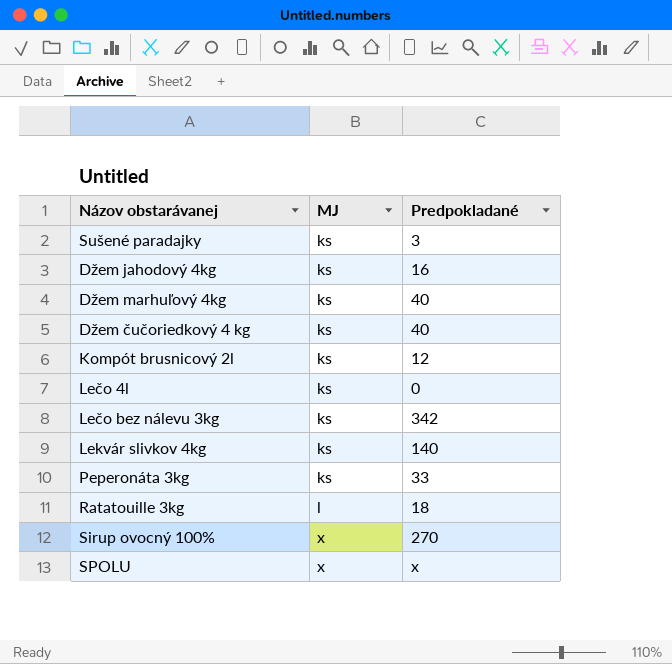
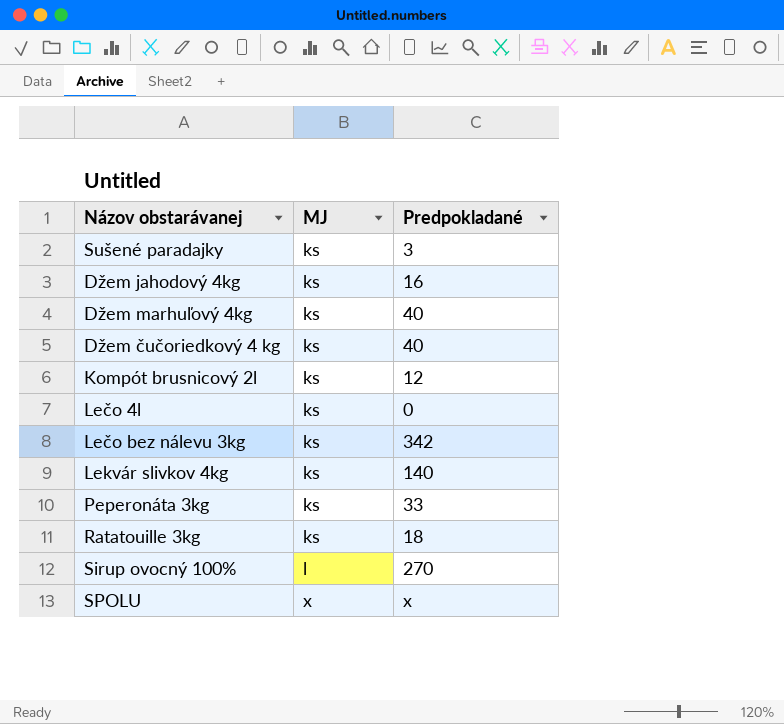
Ratatouille 3kg | MJ: l -> ks
Sirup ovocný 100% | MJ: x -> l

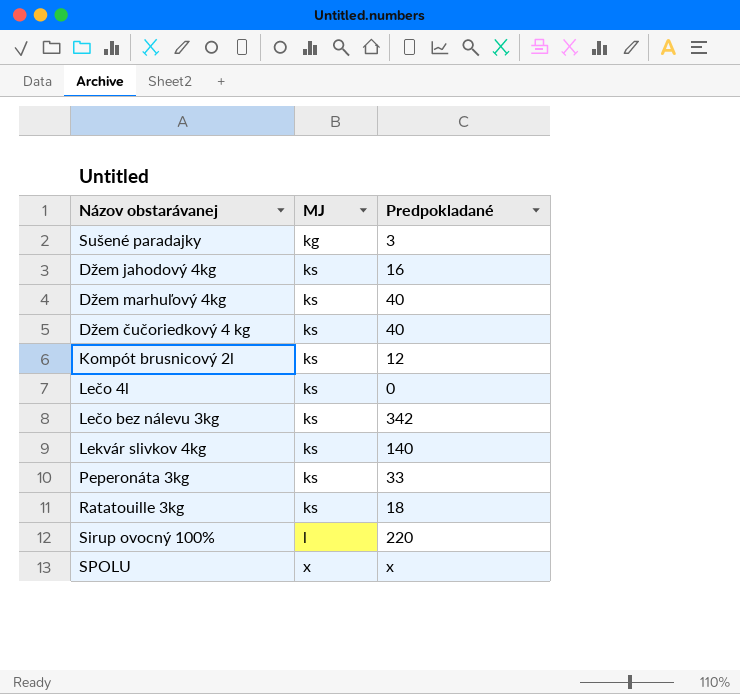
Sušené paradajky | MJ: ks -> kg
Sirup ovocný 100% | Predpokladané: 270 -> 220

